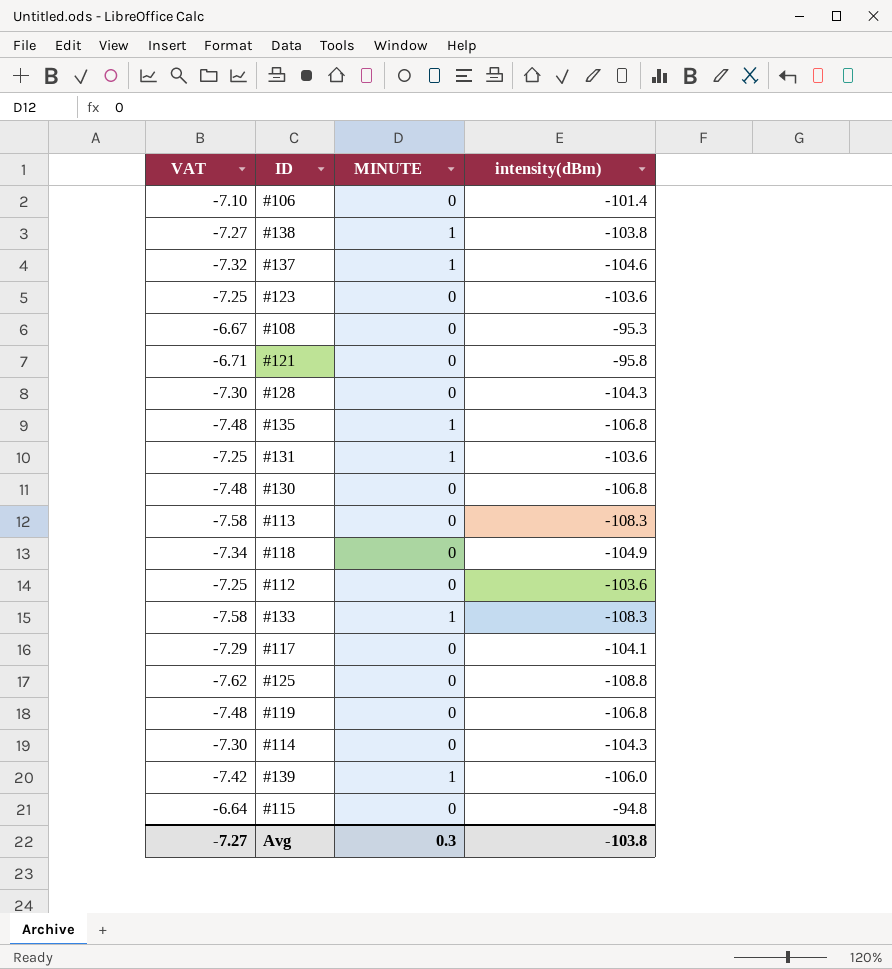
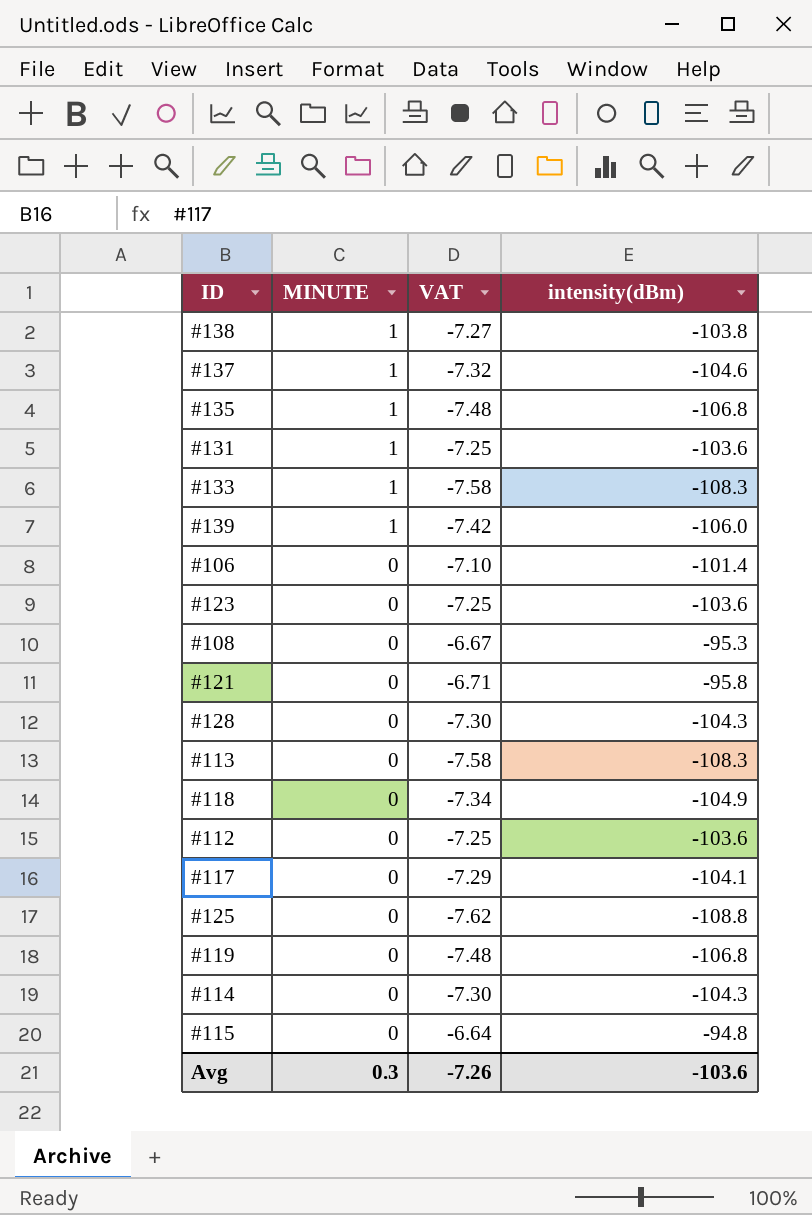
row order: none -> MINUTE descending
column VAT | position: 1 -> 3
row #130: -7.48 | 0 | -106.8 -> none
Avg | VAT: -7.27 -> -7.26
Avg | intensity(dBm): -103.8 -> -103.6

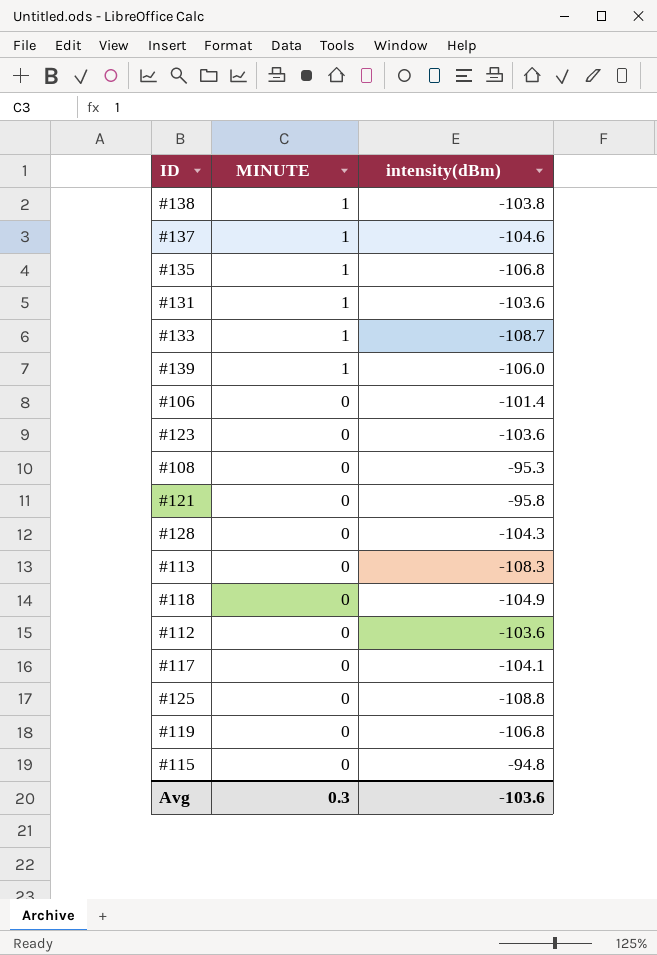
column VAT | formula: [intensity(dBm)] * 0.07 -> none
row #114: 0 | -7.30 | -104.3 -> none
#133 | intensity(dBm): -108.3 -> -108.7

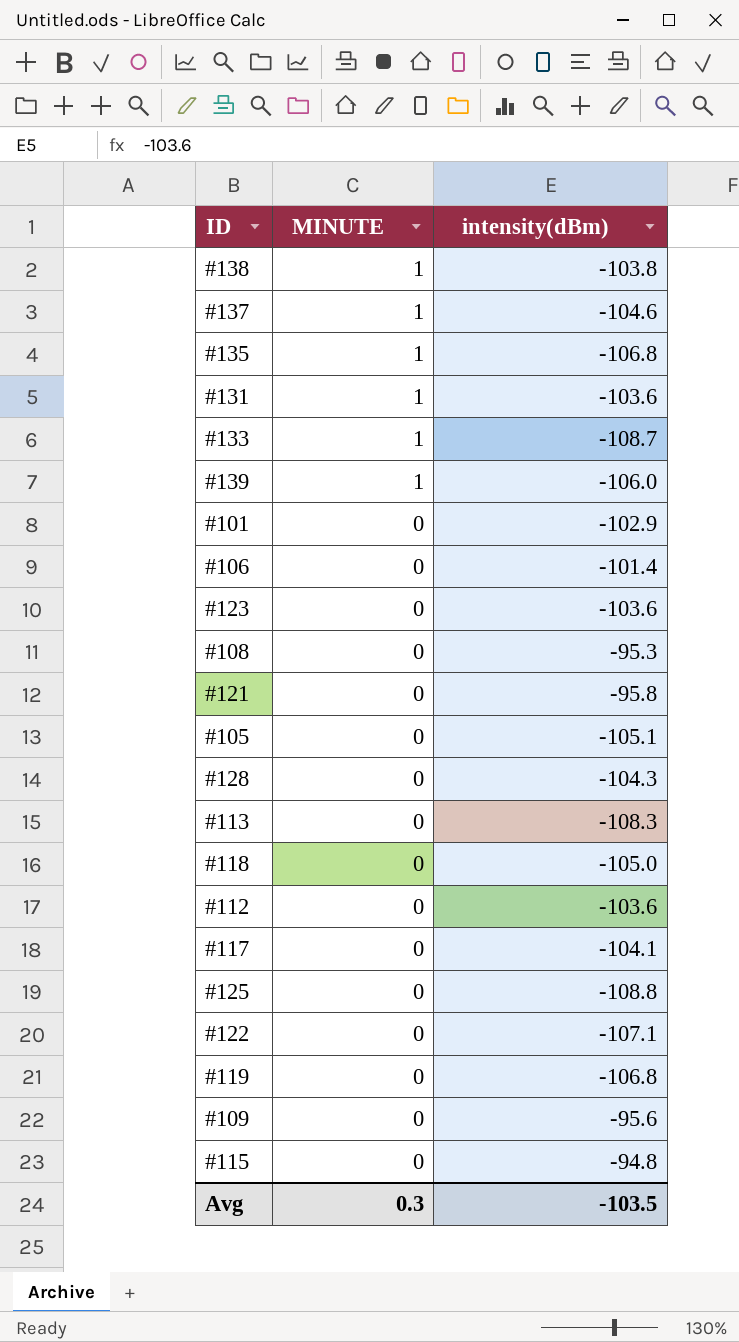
row #101: none -> 0 | -102.9
row #105: none -> 0 | -105.1
#118 | intensity(dBm): -104.9 -> -105.0
row #122: none -> 0 | -107.1
row #109: none -> 0 | -95.6
Avg | intensity(dBm): -103.6 -> -103.5

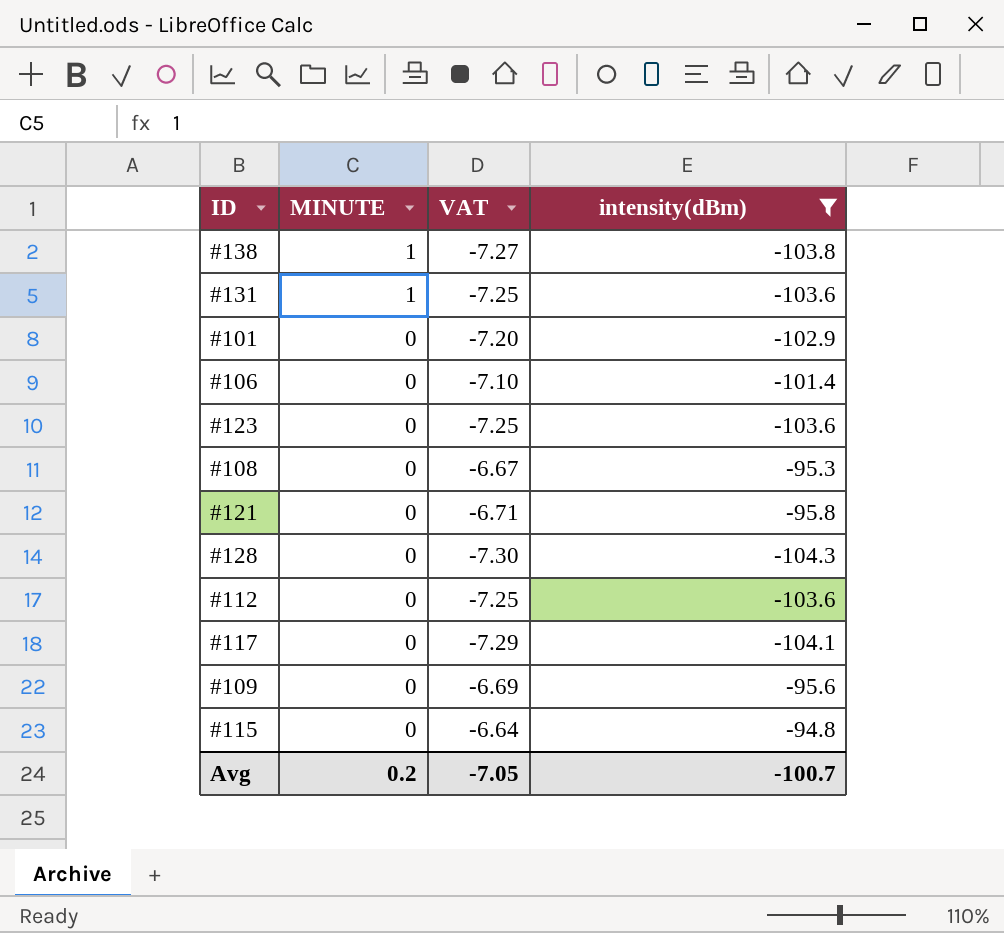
filter: none -> intensity(dBm) >= -104.3
column VAT | formula: none -> [intensity(dBm)] * 0.07
Avg | MINUTE: 0.3 -> 0.2
Avg | intensity(dBm): -103.5 -> -100.7

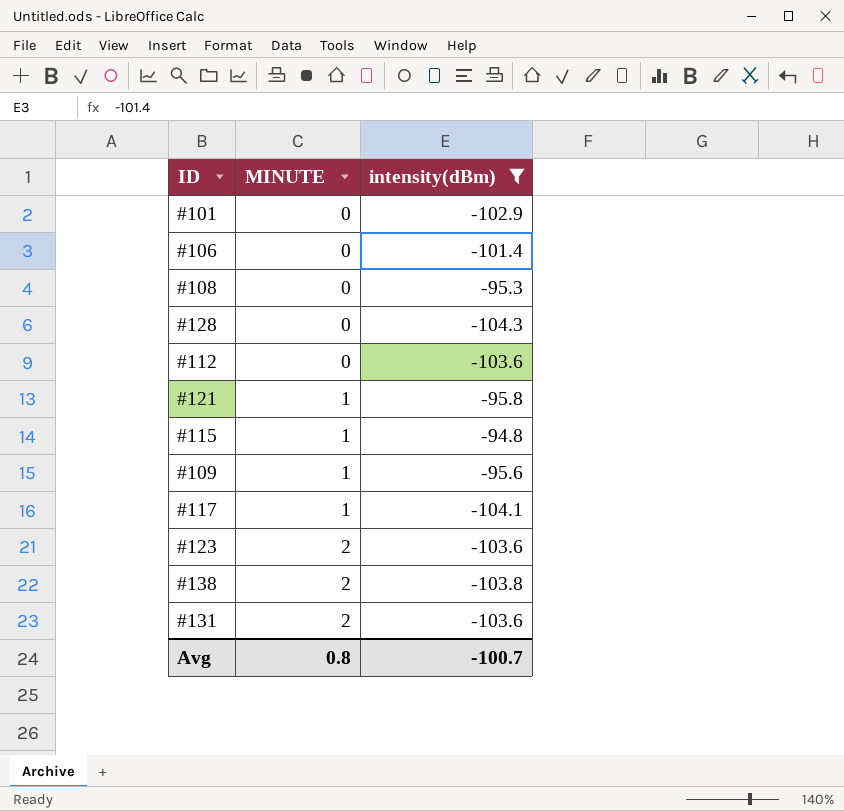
row order: MINUTE descending -> MINUTE ascending
column VAT | formula: [intensity(dBm)] * 0.07 -> none
#121 | MINUTE: 0 -> 1
#115 | MINUTE: 0 -> 1
#109 | MINUTE: 0 -> 1
#117 | MINUTE: 0 -> 1
#123 | MINUTE: 0 -> 2
#138 | MINUTE: 1 -> 2
#131 | MINUTE: 1 -> 2
Avg | MINUTE: 0.2 -> 0.8

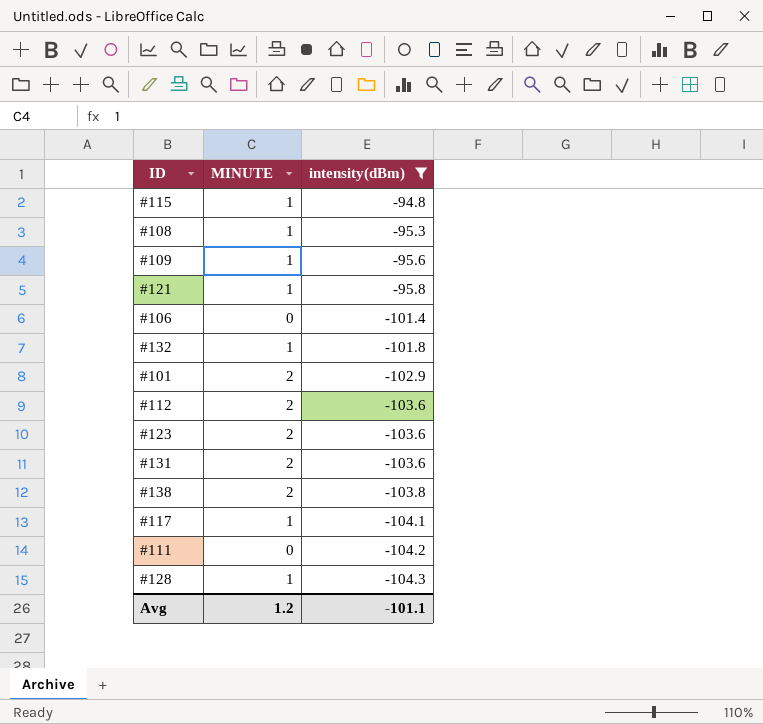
row order: MINUTE ascending -> intensity(dBm) descending
#108 | MINUTE: 0 -> 1
row #132: none -> 1 | -101.8
#101 | MINUTE: 0 -> 2
#112 | MINUTE: 0 -> 2
row #111: none -> 0 | -104.2
#128 | MINUTE: 0 -> 1
Avg | MINUTE: 0.8 -> 1.2
Avg | intensity(dBm): -100.7 -> -101.1

